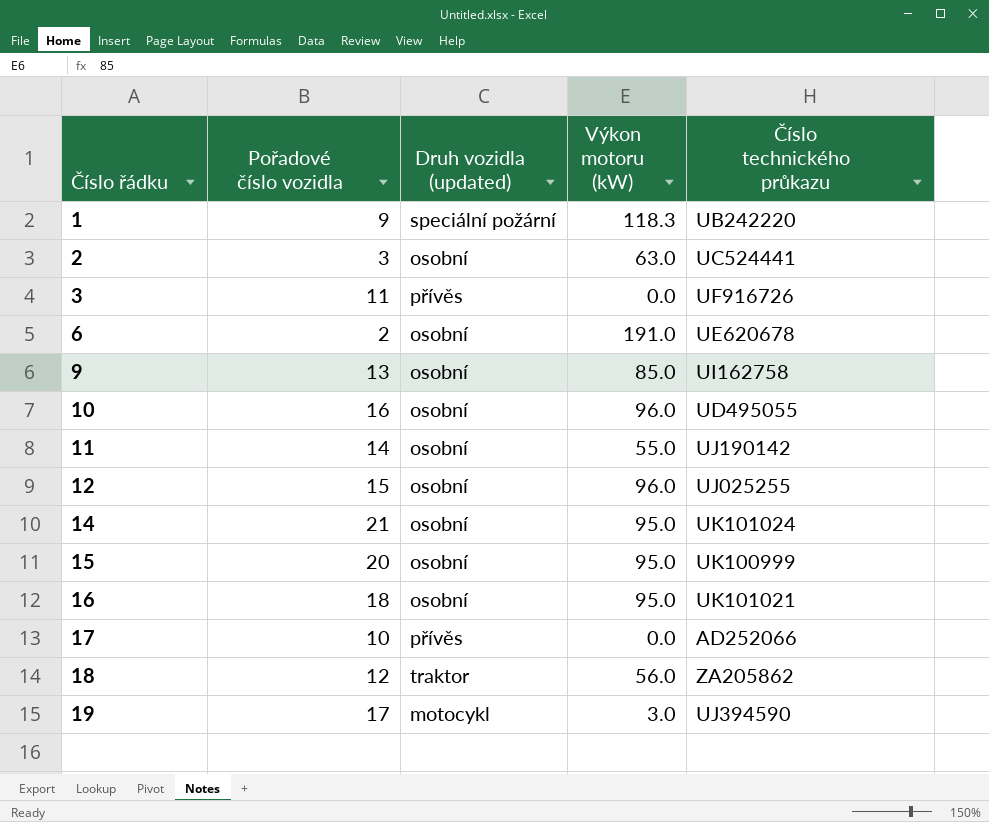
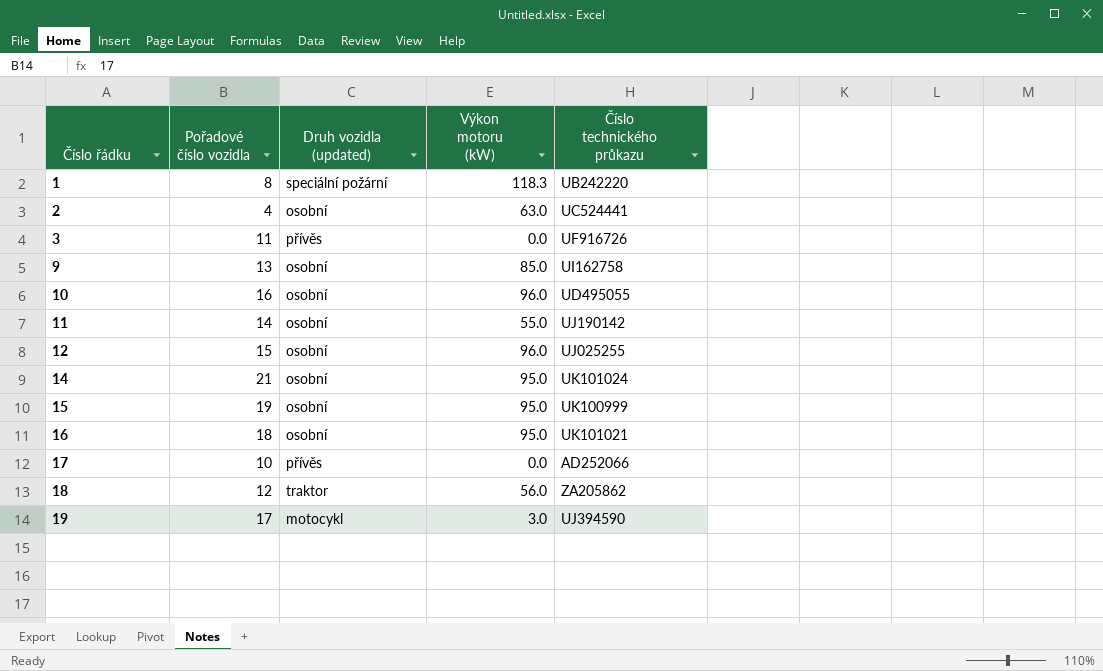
row 6: 2 | osobní | 191.0 | UE620678 -> none
1 | Pořadové číslo vozidla: 9 -> 8
2 | Pořadové číslo vozidla: 3 -> 4
15 | Pořadové číslo vozidla: 20 -> 19

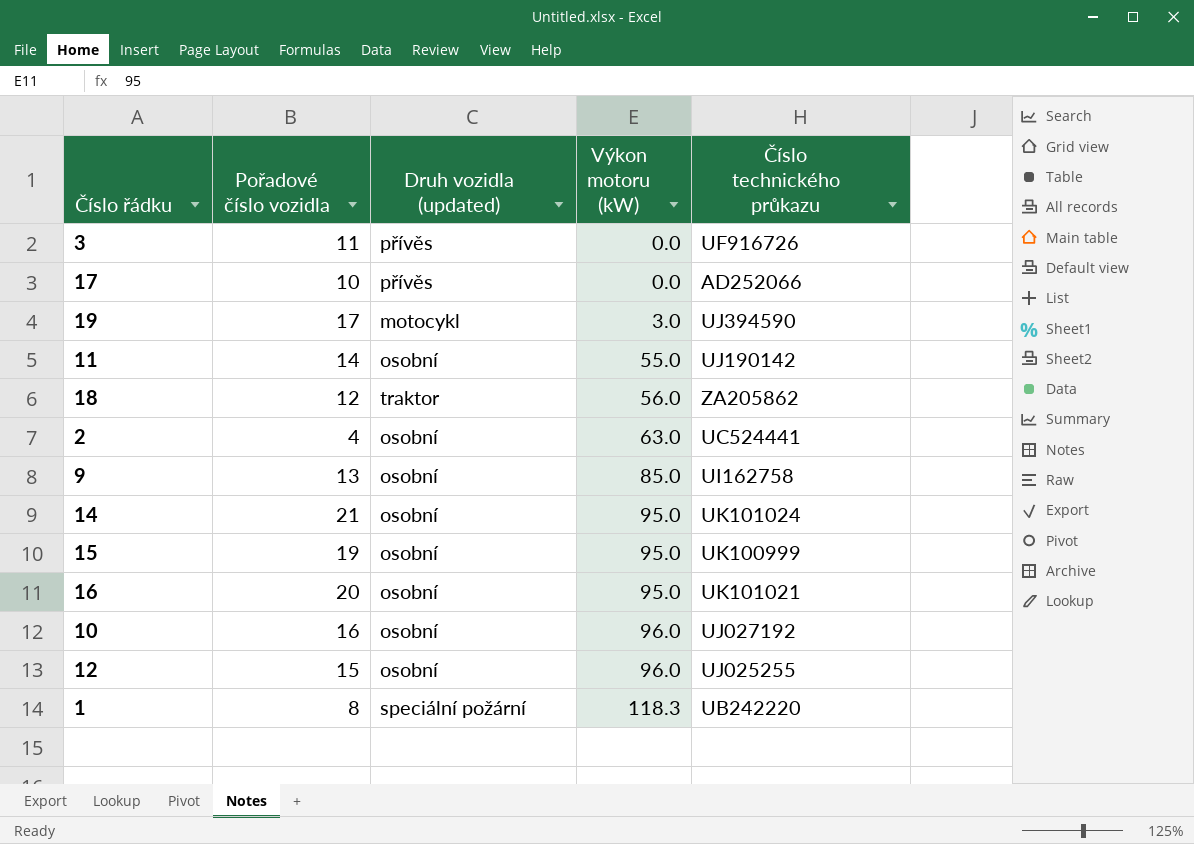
row order: Číslo řádku ascending -> Výkon motoru (kW) ascending
16 | Pořadové číslo vozidla: 18 -> 20
10 | Číslo technického průkazu: UD495055 -> UJ027192

